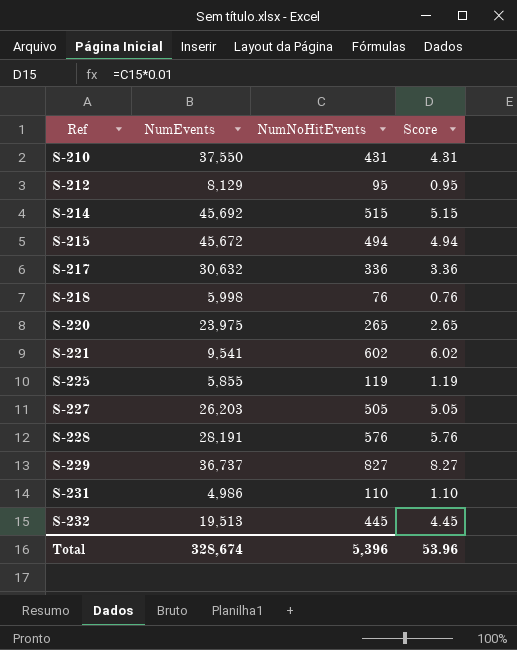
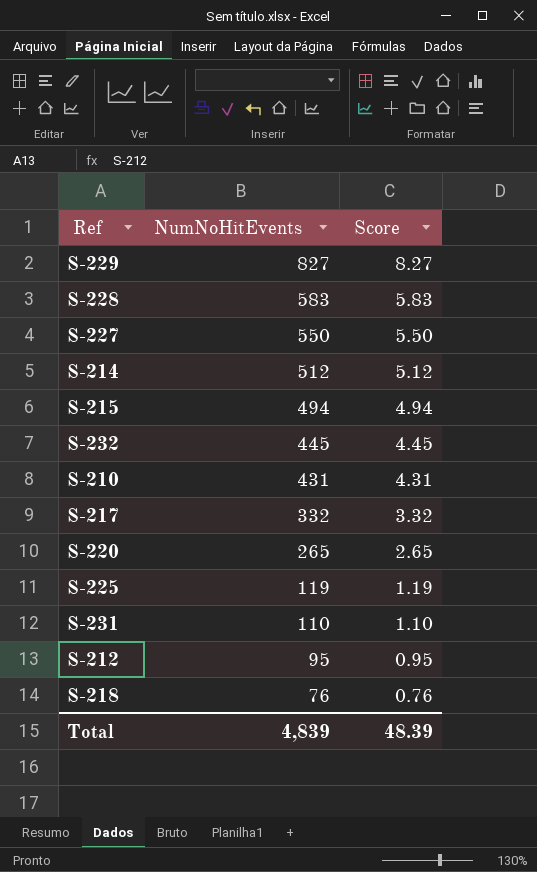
row order: Ref ascending -> NumNoHitEvents descending
column NumEvents | position: 2 -> none
row S-221: 9,541 | 602 | 6.02 -> none
S-228 | NumNoHitEvents: 576 -> 583
S-228 | Score: 5.76 -> 5.83
S-227 | NumNoHitEvents: 505 -> 550
S-227 | Score: 5.05 -> 5.50
S-214 | NumNoHitEvents: 515 -> 512
S-214 | Score: 5.15 -> 5.12
S-217 | NumNoHitEvents: 336 -> 332
S-217 | Score: 3.36 -> 3.32
Total | NumNoHitEvents: 5,396 -> 4,839
Total | Score: 53.96 -> 48.39

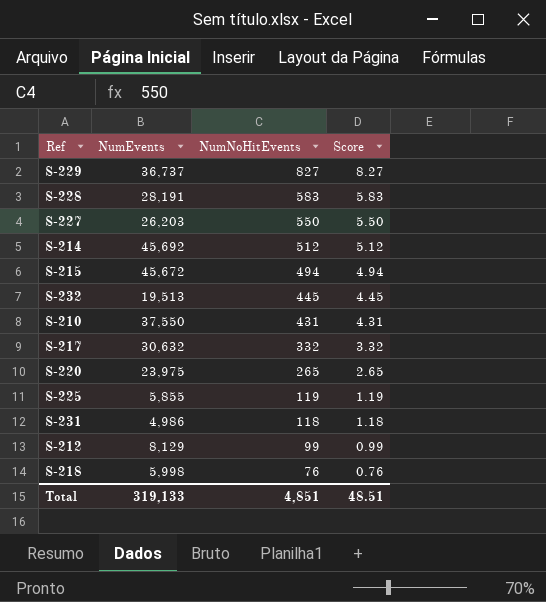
column NumEvents | position: none -> 2
S-231 | NumNoHitEvents: 110 -> 118
S-231 | Score: 1.10 -> 1.18
S-212 | NumNoHitEvents: 95 -> 99
S-212 | Score: 0.95 -> 0.99
Total | NumNoHitEvents: 4,839 -> 4,851
Total | Score: 48.39 -> 48.51

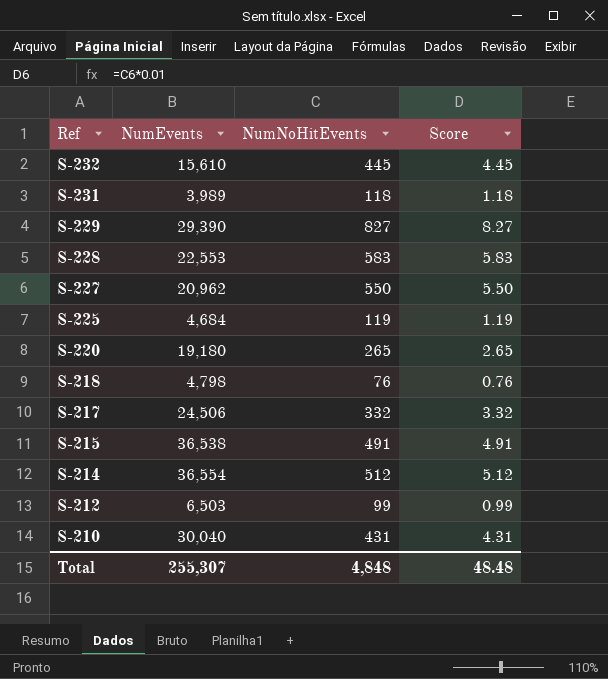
row order: NumNoHitEvents descending -> Ref descending
S-232 | NumEvents: 19,513 -> 15,610
S-231 | NumEvents: 4,986 -> 3,989
S-229 | NumEvents: 36,737 -> 29,390
S-228 | NumEvents: 28,191 -> 22,553
S-227 | NumEvents: 26,203 -> 20,962
S-225 | NumEvents: 5,855 -> 4,684
S-220 | NumEvents: 23,975 -> 19,180
S-218 | NumEvents: 5,998 -> 4,798
S-217 | NumEvents: 30,632 -> 24,506
S-215 | NumEvents: 45,672 -> 36,538
S-215 | NumNoHitEvents: 494 -> 491
S-215 | Score: 4.94 -> 4.91
S-214 | NumEvents: 45,692 -> 36,554
S-212 | NumEvents: 8,129 -> 6,503
S-210 | NumEvents: 37,550 -> 30,040
Total | NumEvents: 319,133 -> 255,307
Total | NumNoHitEvents: 4,851 -> 4,848
Total | Score: 48.51 -> 48.48

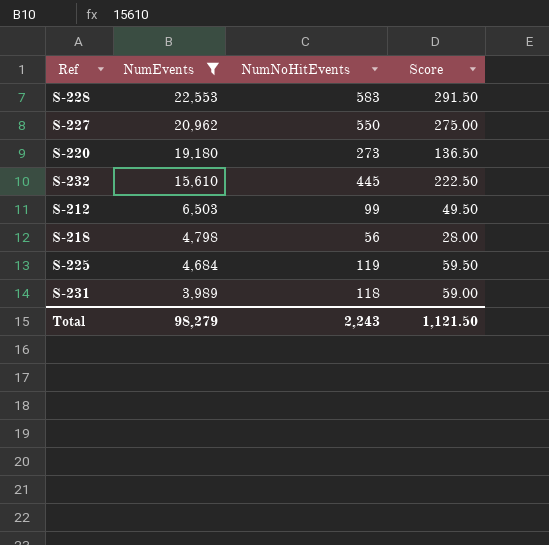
filter: none -> NumEvents <= 22,553
row order: Ref descending -> NumEvents descending
column Score | formula: [NumNoHitEvents] * 0.01 -> [NumNoHitEvents] * 0.5
S-220 | NumNoHitEvents: 265 -> 273
S-218 | NumNoHitEvents: 76 -> 56
Total | NumEvents: 255,307 -> 98,279
Total | NumNoHitEvents: 4,848 -> 2,243
Total | Score: 48.48 -> 1,121.50

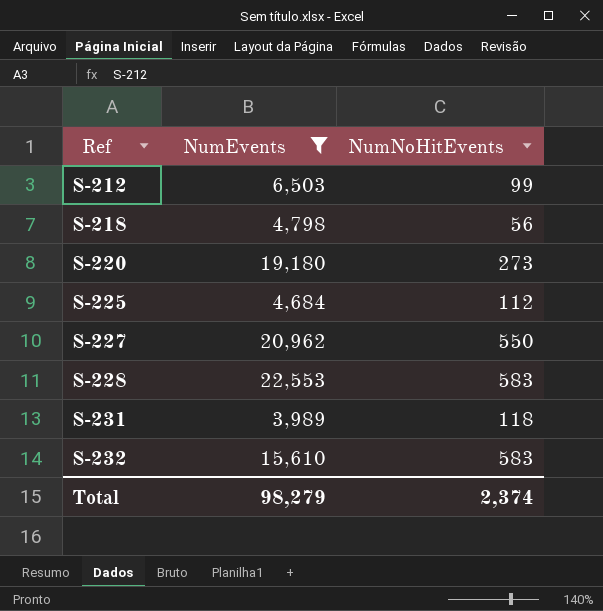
row order: NumEvents descending -> Ref ascending
column Score | formula: [NumNoHitEvents] * 0.5 -> none
S-225 | NumNoHitEvents: 119 -> 112
S-232 | NumNoHitEvents: 445 -> 583
Total | NumNoHitEvents: 2,243 -> 2,374

